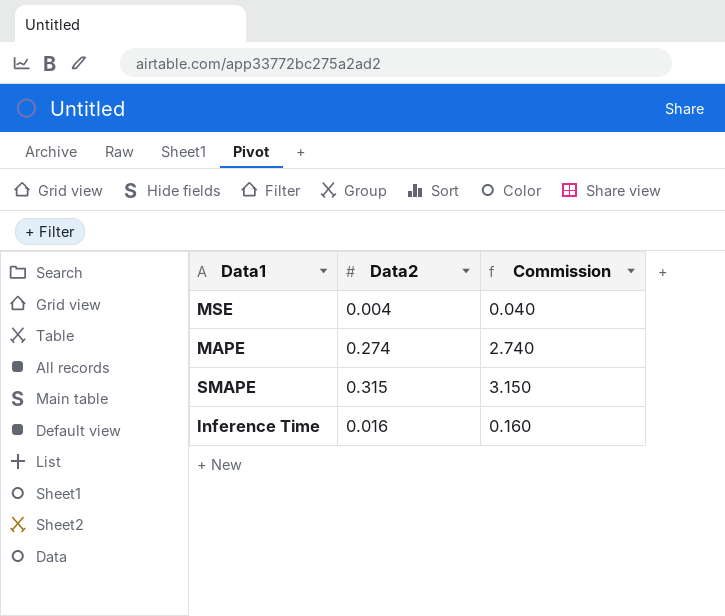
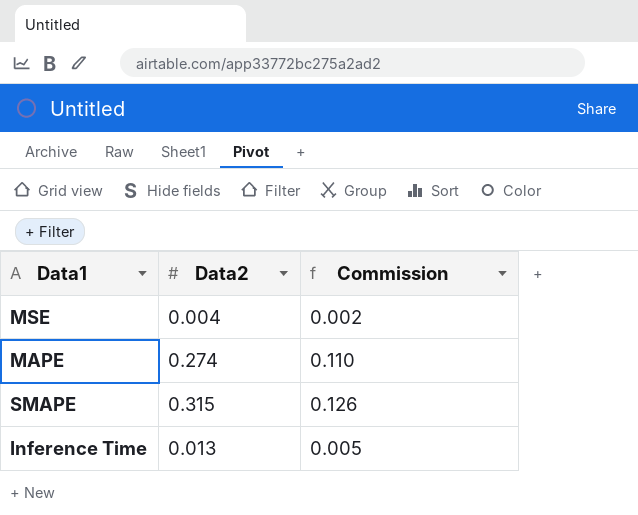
column Commission | formula: [Data2] * 10 -> [Data2] * 0.4
Inference Time | Data2: 0.016 -> 0.013

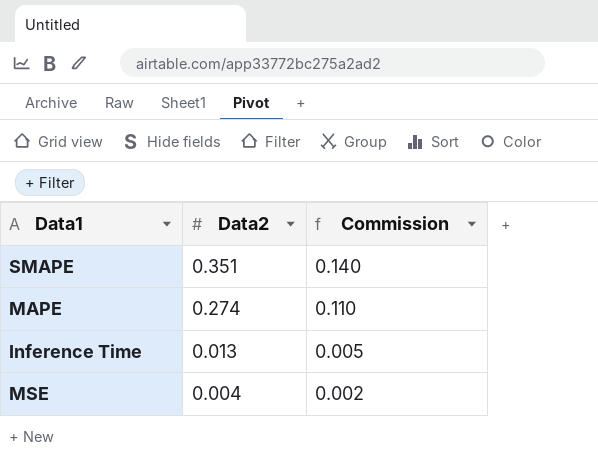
row order: none -> Data2 descending
SMAPE | Data2: 0.315 -> 0.351
SMAPE | Commission: 0.126 -> 0.140

